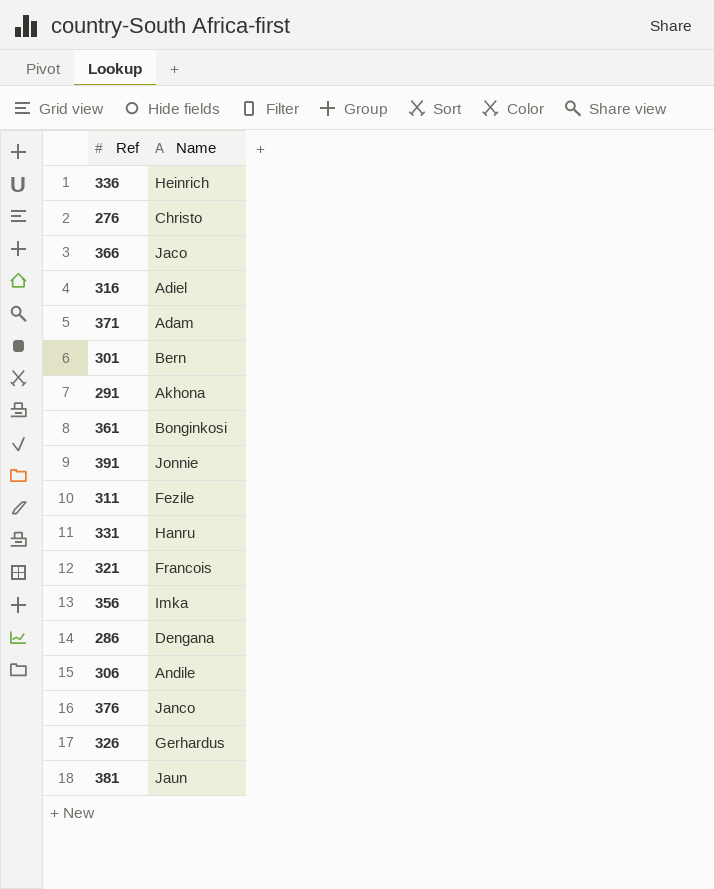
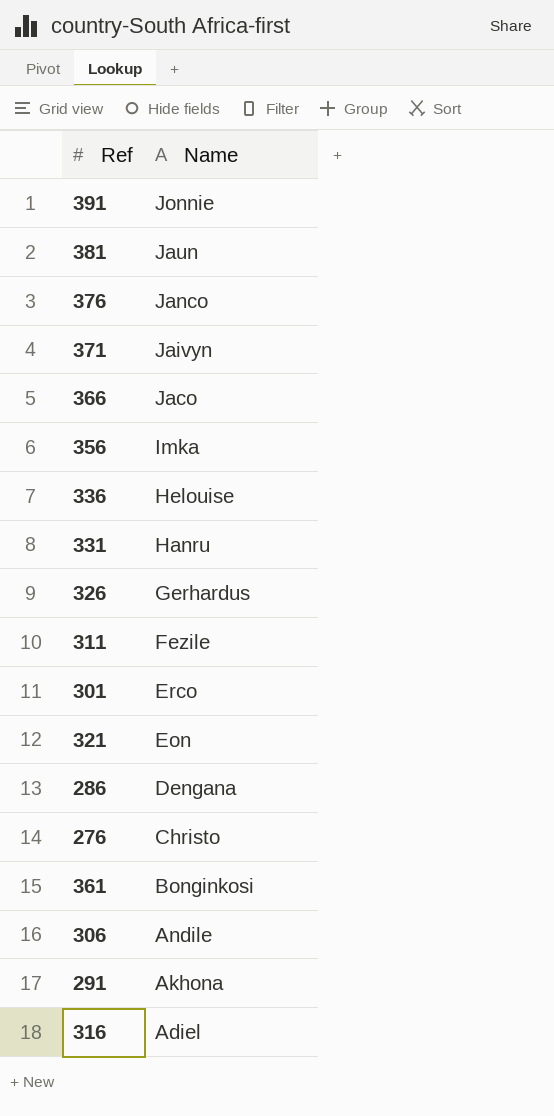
row order: none -> Name descending
371 | Name: Adam -> Jaivyn
336 | Name: Heinrich -> Helouise
301 | Name: Bern -> Erco
321 | Name: Francois -> Eon

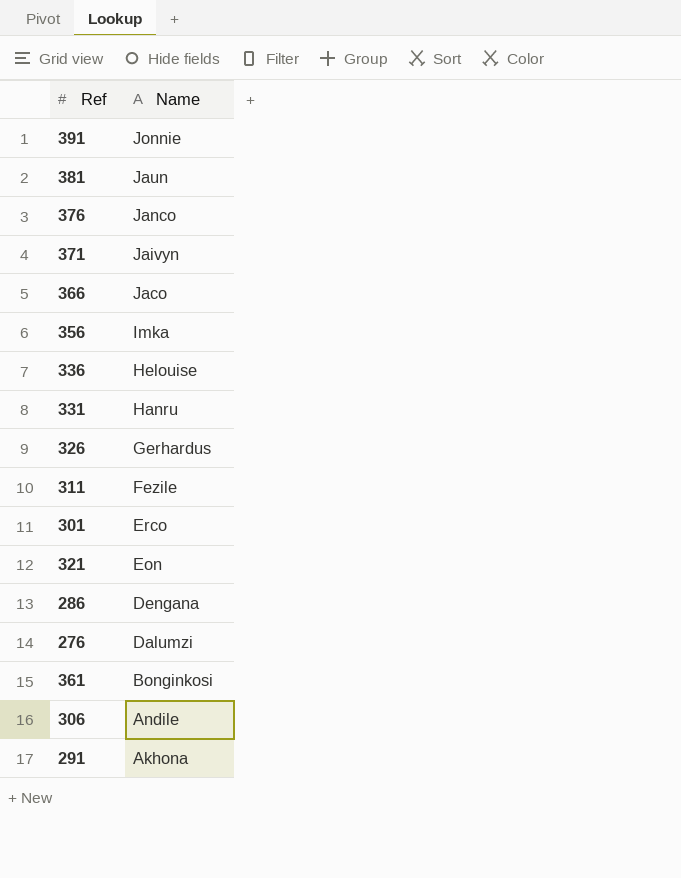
row 316: Adiel -> none
276 | Name: Christo -> Dalumzi

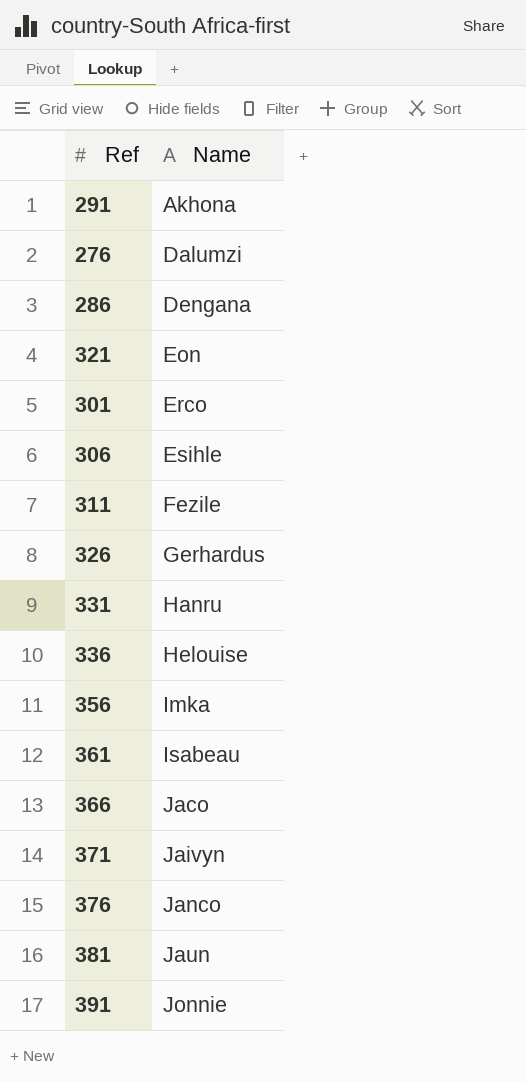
row order: Name descending -> Name ascending
306 | Name: Andile -> Esihle
361 | Name: Bonginkosi -> Isabeau

